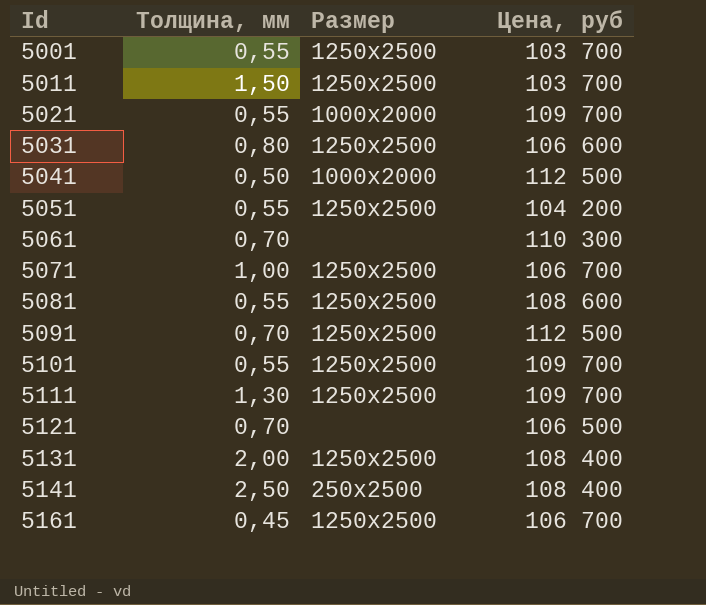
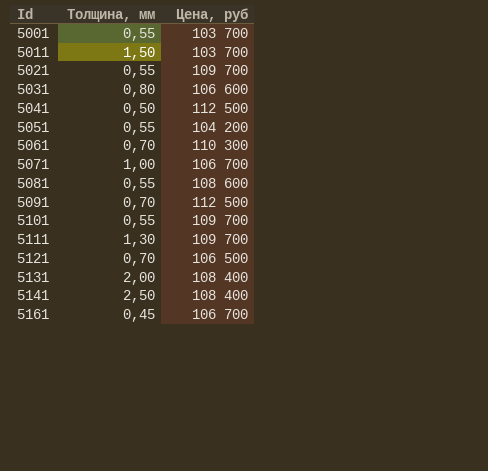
column Размер | position: 3 -> none

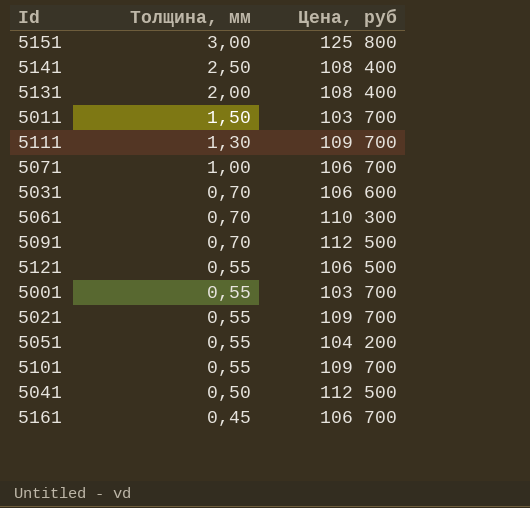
row order: Id ascending -> Толщина, мм descending
row 5081: 0,55 | 108 600 -> none
row 5151: none -> 3,00 | 125 800
5031 | Толщина, мм: 0,80 -> 0,70
5121 | Толщина, мм: 0,70 -> 0,55

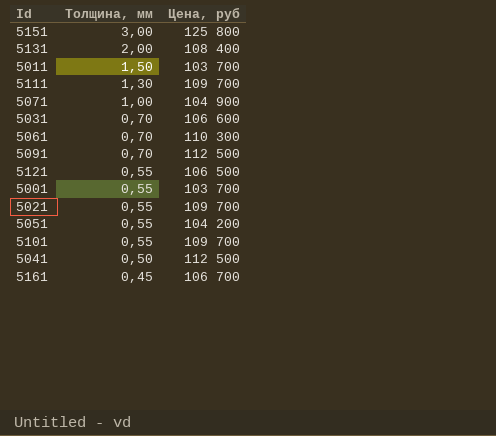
row 5141: 2,50 | 108 400 -> none
5071 | Цена, руб: 106 700 -> 104 900

